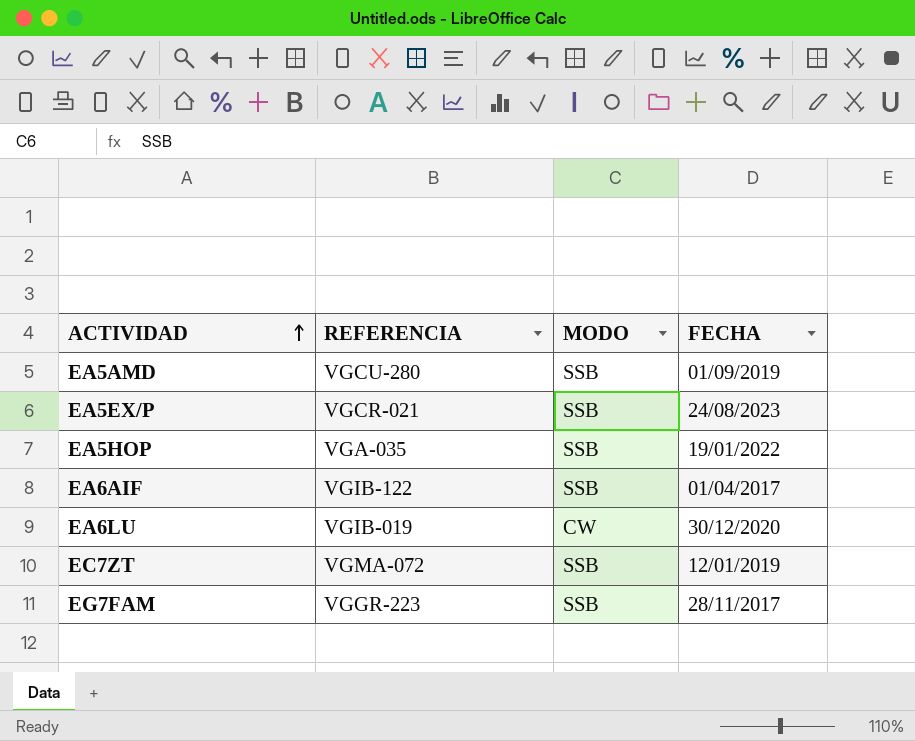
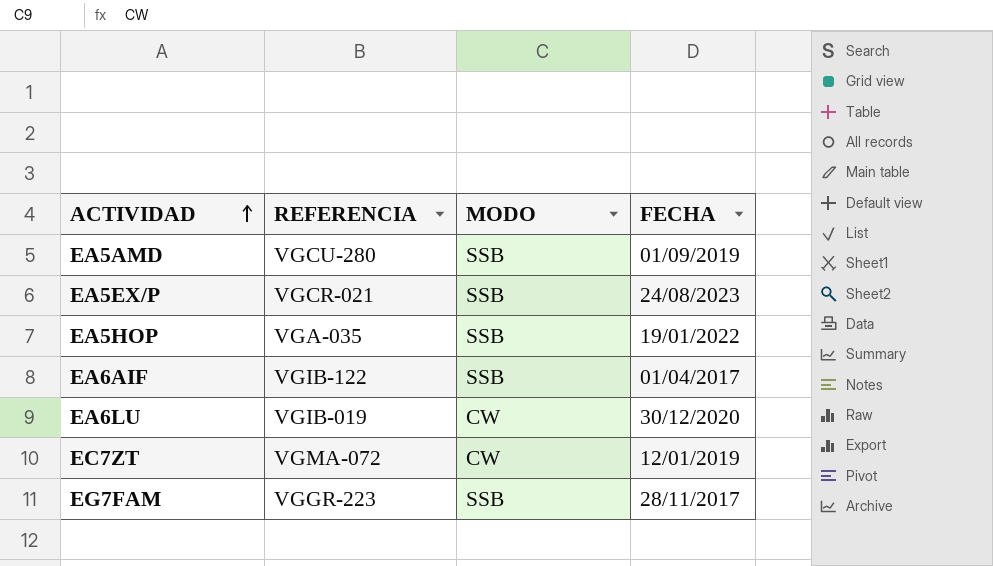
EC7ZT | MODO: SSB -> CW

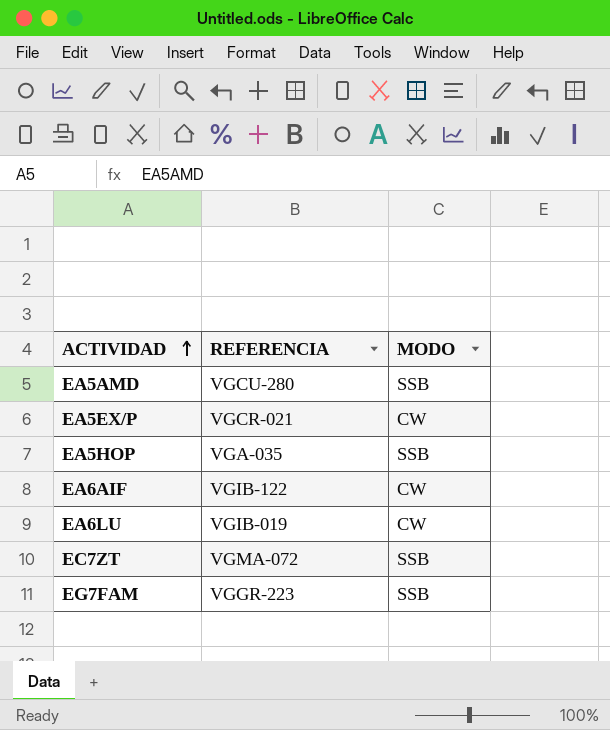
column FECHA | position: 4 -> none
EA5EX/P | MODO: SSB -> CW
EA6AIF | MODO: SSB -> CW
EC7ZT | MODO: CW -> SSB

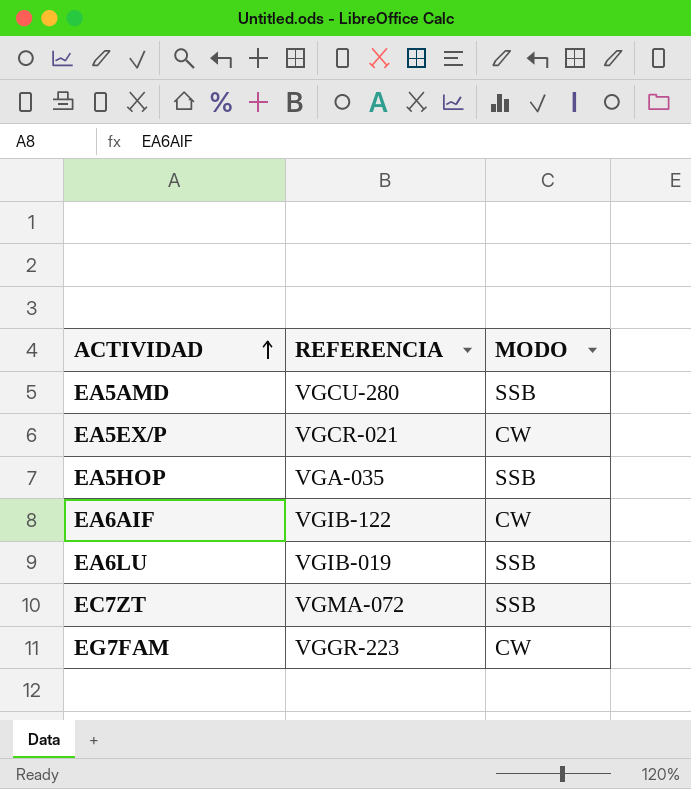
EA6LU | MODO: CW -> SSB
EG7FAM | MODO: SSB -> CW

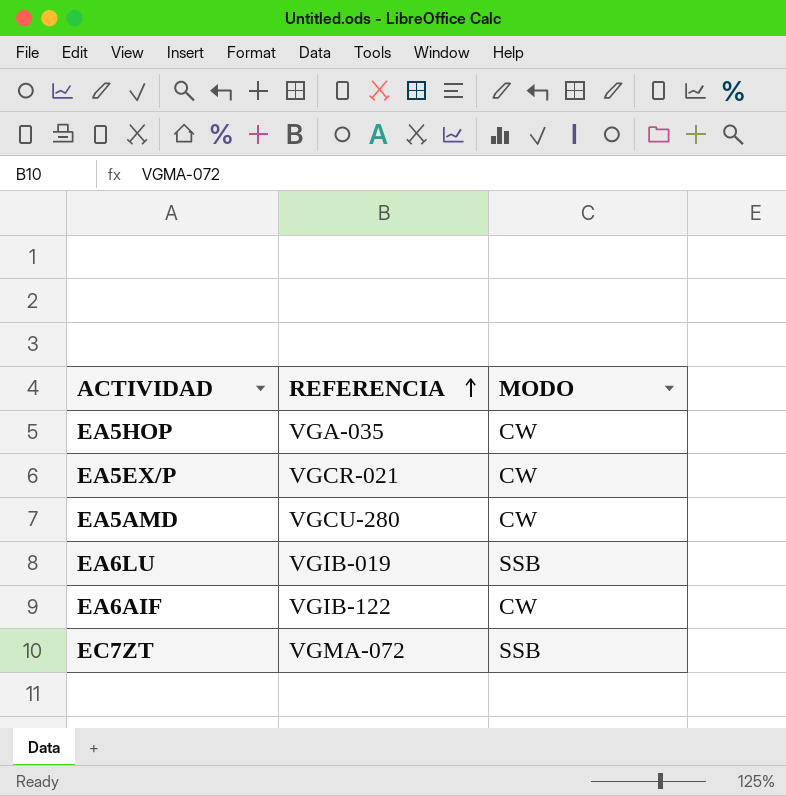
row order: ACTIVIDAD ascending -> REFERENCIA ascending
row EG7FAM: VGGR-223 | CW -> none
EA5HOP | MODO: SSB -> CW
EA5AMD | MODO: SSB -> CW

